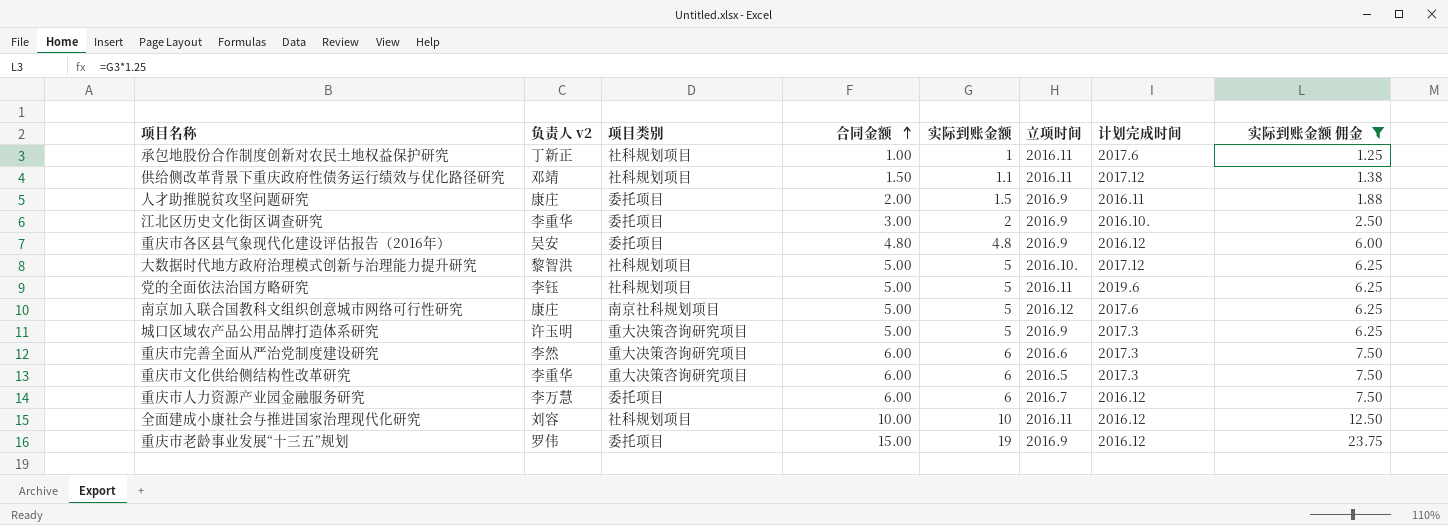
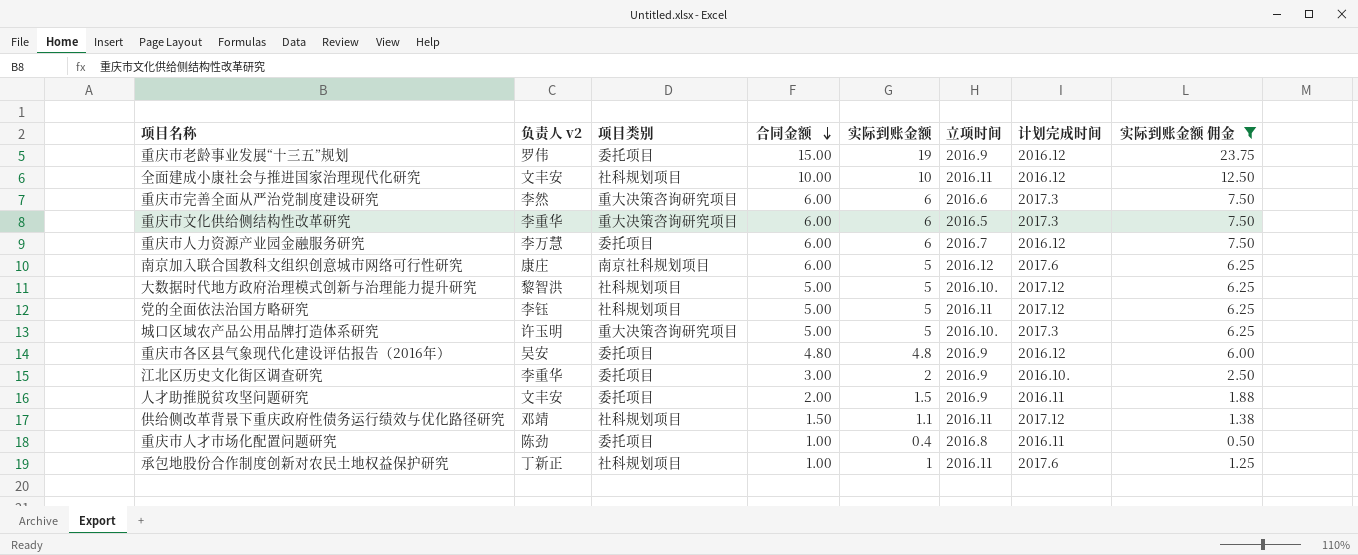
row order: 合同金额 ascending -> 合同金额 descending
全面建成小康社会与推进国家治理现代化研究 | 负责人 v2: 刘容 -> 文丰安
南京加入联合国教科文组织创意城市网络可行性研究 | 合同金额: 5.00 -> 6.00
党的全面依法治国方略研究 | 计划完成时间: 2019.6 -> 2017.12
城口区域农产品公用品牌打造体系研究 | 立项时间: 2016.9 -> 2016.10.
人才助推脱贫攻坚问题研究 | 负责人 v2: 康庄 -> 文丰安
row 重庆市人才市场化配置问题研究: none -> 陈劲 | 委托项目 | 1.00 | 0.4 | 2016.8 | 2016.11 | 0.50

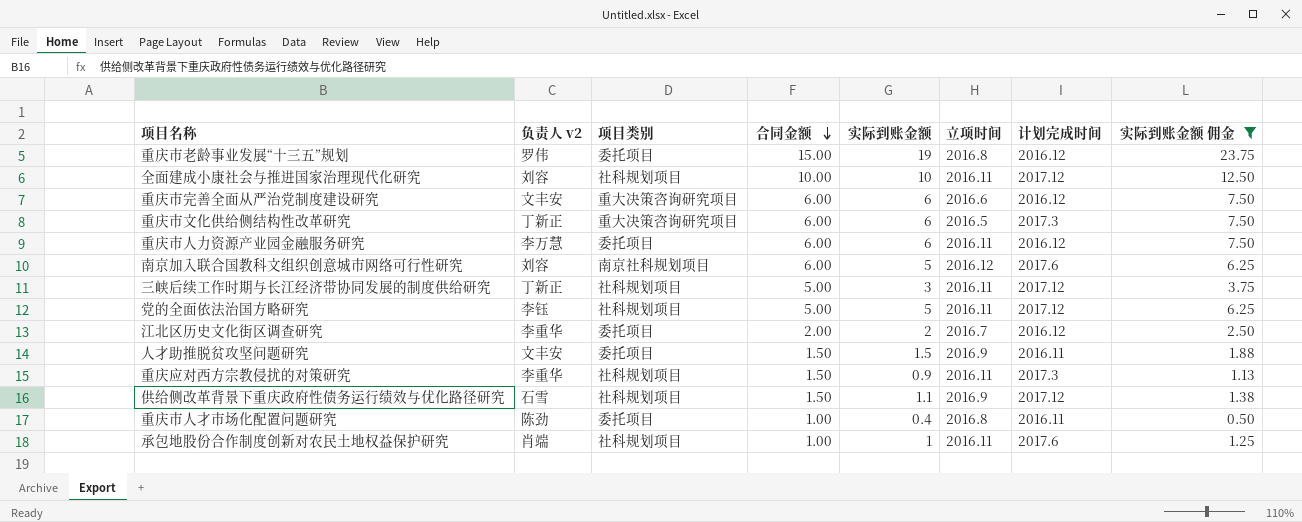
row 大数据时代地方政府治理模式创新与治理能力提升研究: 黎智洪 | 社科规划项目 | 5.00 | 5 | 2016.10. | 2017.12 | 6.25 -> none
row 城口区域农产品公用品牌打造体系研究: 许玉明 | 重大决策咨询研究项目 | 5.00 | 5 | 2016.10. | 2017.3 | 6.25 -> none
row 重庆市各区县气象现代化建设评估报告（2016年）: 吴安 | 委托项目 | 4.80 | 4.8 | 2016.9 | 2016.12 | 6.00 -> none
重庆市老龄事业发展“十三五”规划 | 立项时间: 2016.9 -> 2016.8
全面建成小康社会与推进国家治理现代化研究 | 负责人 v2: 文丰安 -> 刘容
全面建成小康社会与推进国家治理现代化研究 | 计划完成时间: 2016.12 -> 2017.12
重庆市完善全面从严治党制度建设研究 | 负责人 v2: 李然 -> 文丰安
重庆市完善全面从严治党制度建设研究 | 计划完成时间: 2017.3 -> 2016.12
重庆市文化供给侧结构性改革研究 | 负责人 v2: 李重华 -> 丁新正
重庆市人力资源产业园金融服务研究 | 立项时间: 2016.7 -> 2016.11
南京加入联合国教科文组织创意城市网络可行性研究 | 负责人 v2: 康庄 -> 刘容
row 三峡后续工作时期与长江经济带协同发展的制度供给研究: none -> 丁新正 | 社科规划项目 | 5.00 | 3 | 2016.11 | 2017.12 | 3.75
江北区历史文化街区调查研究 | 合同金额: 3.00 -> 2.00
江北区历史文化街区调查研究 | 立项时间: 2016.9 -> 2016.7
江北区历史文化街区调查研究 | 计划完成时间: 2016.10. -> 2016.12
人才助推脱贫攻坚问题研究 | 合同金额: 2.00 -> 1.50
row 重庆应对西方宗教侵扰的对策研究: none -> 李重华 | 社科规划项目 | 1.50 | 0.9 | 2016.11 | 2017.3 | 1.13
供给侧改革背景下重庆政府性债务运行绩效与优化路径研究 | 负责人 v2: 邓靖 -> 石雪
供给侧改革背景下重庆政府性债务运行绩效与优化路径研究 | 立项时间: 2016.11 -> 2016.9
承包地股份合作制度创新对农民土地权益保护研究 | 负责人 v2: 丁新正 -> 肖端

